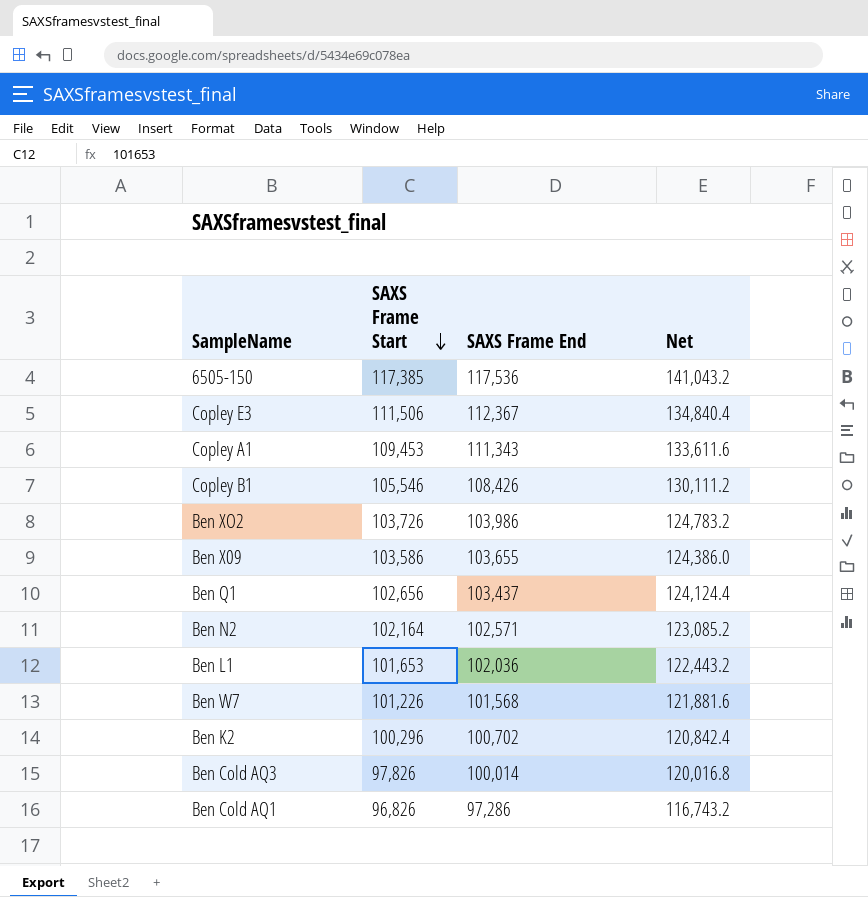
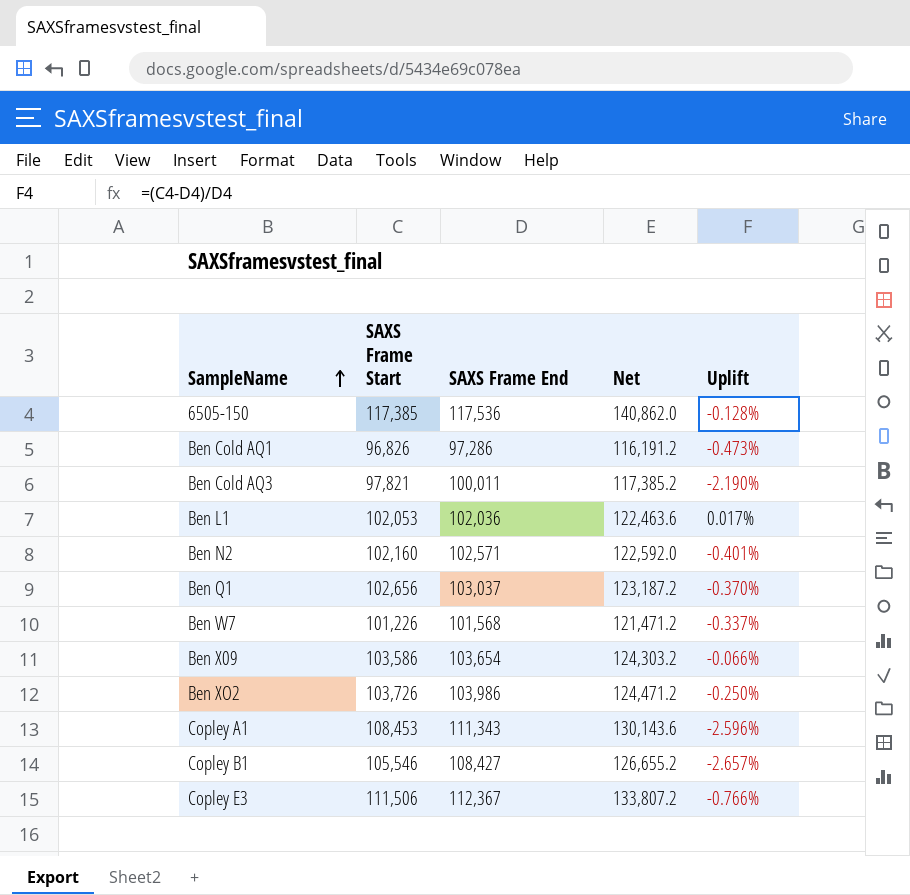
row order: SAXS Frame Start descending -> SampleName ascending
column Net | formula: [SAXS Frame End] * 1.2 -> [SAXS Frame Start] * 1.2
column Uplift | formula: none -> ([SAXS Frame Start] - [SAXS Frame End]) / [SAXS Frame End]
row Ben K2: 100,296 | 100,702 | 120,842.4 -> none
Ben Cold AQ3 | SAXS Frame Start: 97,826 -> 97,821
Ben Cold AQ3 | SAXS Frame End: 100,014 -> 100,011
Ben L1 | SAXS Frame Start: 101,653 -> 102,053
Ben N2 | SAXS Frame Start: 102,164 -> 102,160
Ben Q1 | SAXS Frame End: 103,437 -> 103,037
Ben X09 | SAXS Frame End: 103,655 -> 103,654
Copley A1 | SAXS Frame Start: 109,453 -> 108,453
Copley B1 | SAXS Frame End: 108,426 -> 108,427

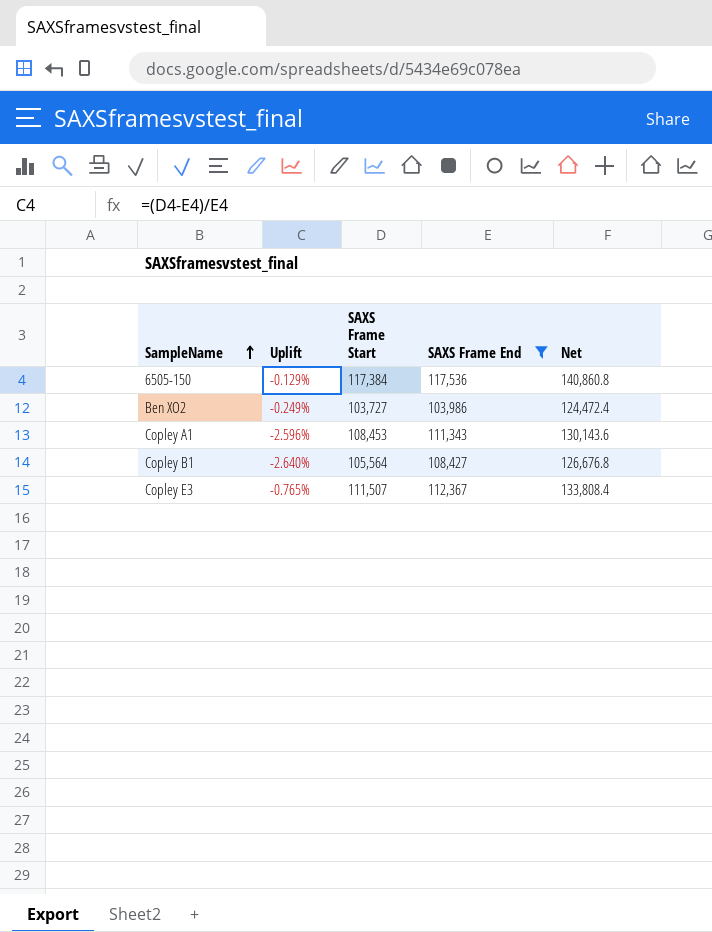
filter: none -> SAXS Frame End >= 103,986
column Uplift | position: 5 -> 2
6505-150 | Uplift: -0.128% -> -0.129%
6505-150 | SAXS Frame Start: 117,385 -> 117,384
6505-150 | Net: 140,862.0 -> 140,860.8
Ben XO2 | Uplift: -0.250% -> -0.249%
Ben XO2 | SAXS Frame Start: 103,726 -> 103,727
Ben XO2 | Net: 124,471.2 -> 124,472.4
Copley B1 | Uplift: -2.657% -> -2.640%
Copley B1 | SAXS Frame Start: 105,546 -> 105,564
Copley B1 | Net: 126,655.2 -> 126,676.8
Copley E3 | Uplift: -0.766% -> -0.765%
Copley E3 | SAXS Frame Start: 111,506 -> 111,507
Copley E3 | Net: 133,807.2 -> 133,808.4

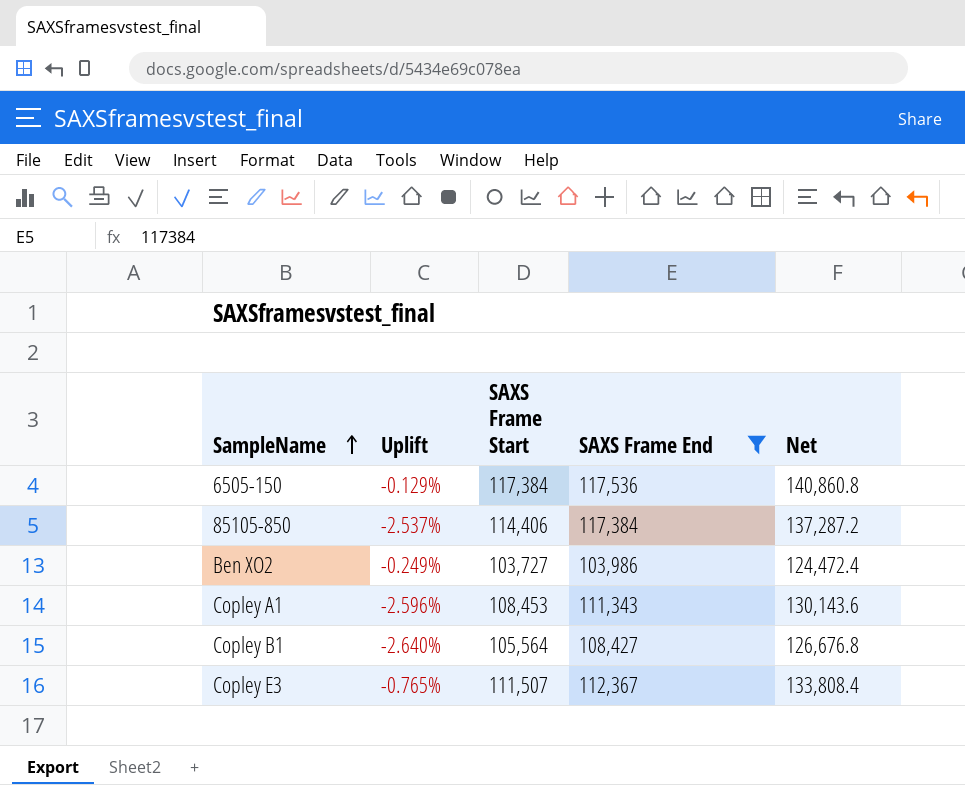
row 85105-850: none -> -2.537% | 114,406 | 117,384 | 137,287.2

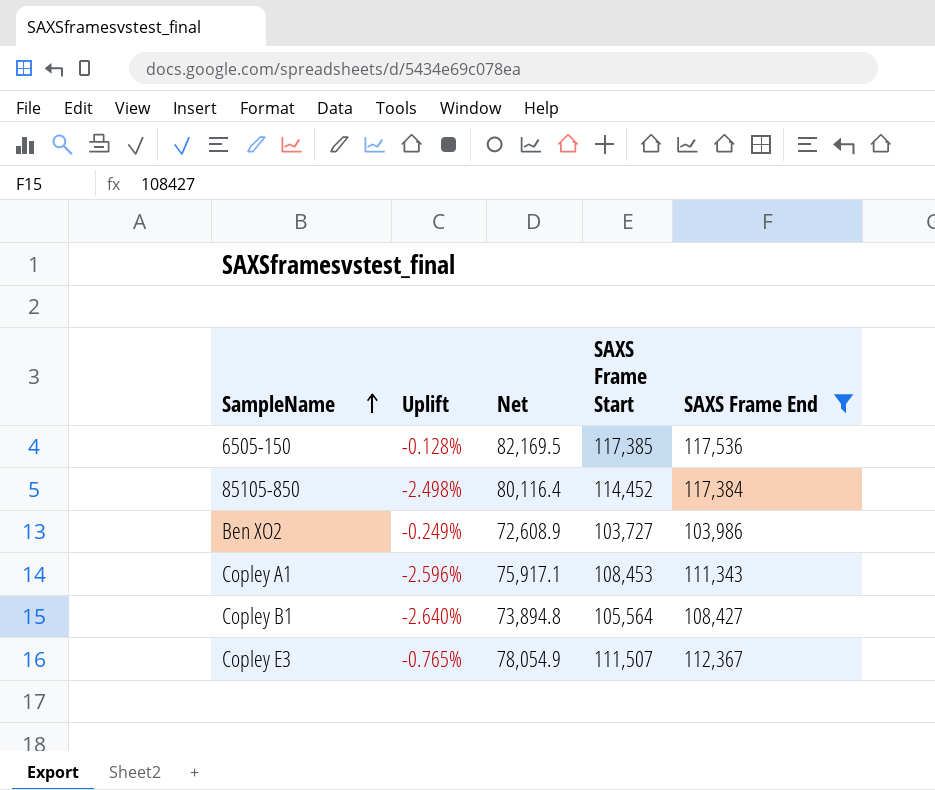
column Net | formula: [SAXS Frame Start] * 1.2 -> [SAXS Frame Start] * 0.7
column Net | position: 5 -> 3
6505-150 | Uplift: -0.129% -> -0.128%
6505-150 | SAXS Frame Start: 117,384 -> 117,385
85105-850 | Uplift: -2.537% -> -2.498%
85105-850 | SAXS Frame Start: 114,406 -> 114,452

